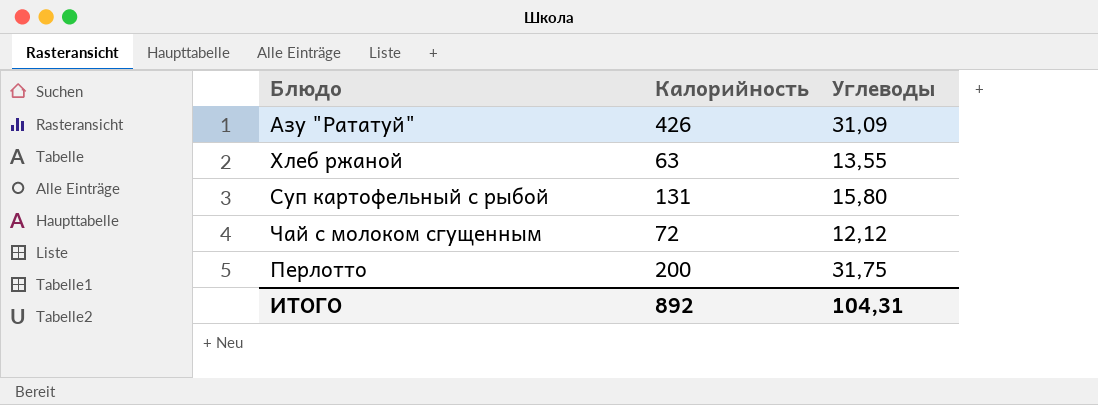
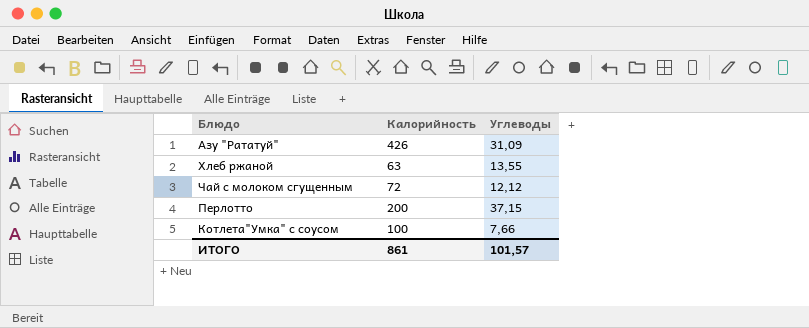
row Суп картофельный с рыбой: 131 | 15,80 -> none
Перлотто | Углеводы: 31,75 -> 37,15
row Котлета"Умка" с соусом: none -> 100 | 7,66
ИТОГО | Калорийность: 892 -> 861
ИТОГО | Углеводы: 104,31 -> 101,57

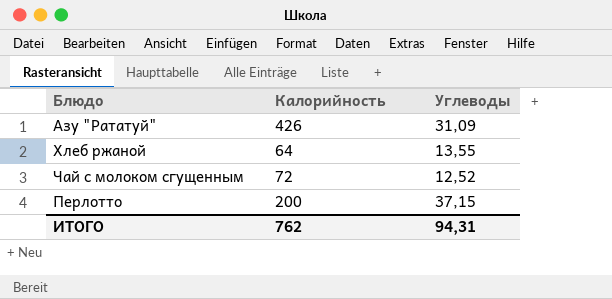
row Котлета"Умка" с соусом: 100 | 7,66 -> none
Хлеб ржаной | Калорийность: 63 -> 64
Чай с молоком сгущенным | Углеводы: 12,12 -> 12,52
ИТОГО | Калорийность: 861 -> 762
ИТОГО | Углеводы: 101,57 -> 94,31

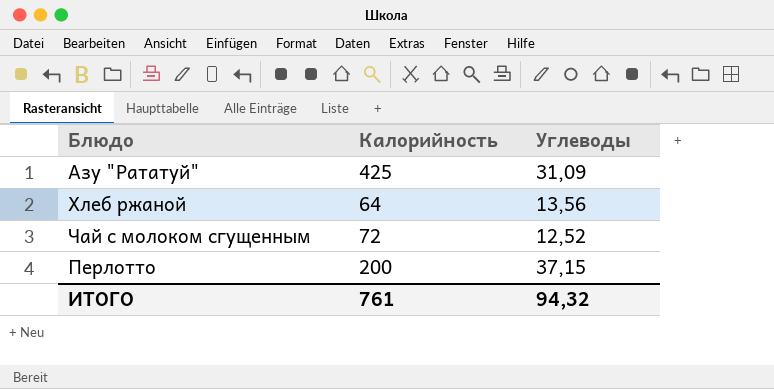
Азу "Рататуй" | Калорийность: 426 -> 425
Хлеб ржаной | Углеводы: 13,55 -> 13,56
ИТОГО | Калорийность: 762 -> 761
ИТОГО | Углеводы: 94,31 -> 94,32

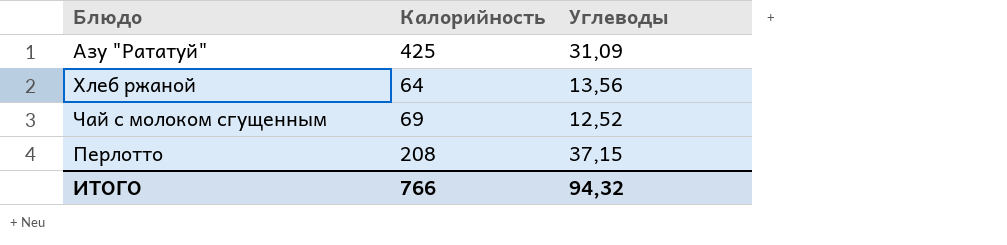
Чай с молоком сгущенным | Калорийность: 72 -> 69
Перлотто | Калорийность: 200 -> 208
ИТОГО | Калорийность: 761 -> 766

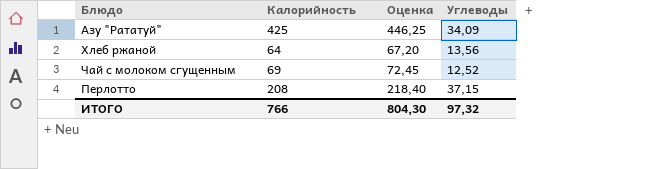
column Оценка | formula: none -> [Калорийность] * 1,05
Азу "Рататуй" | Углеводы: 31,09 -> 34,09
ИТОГО | Углеводы: 94,32 -> 97,32

